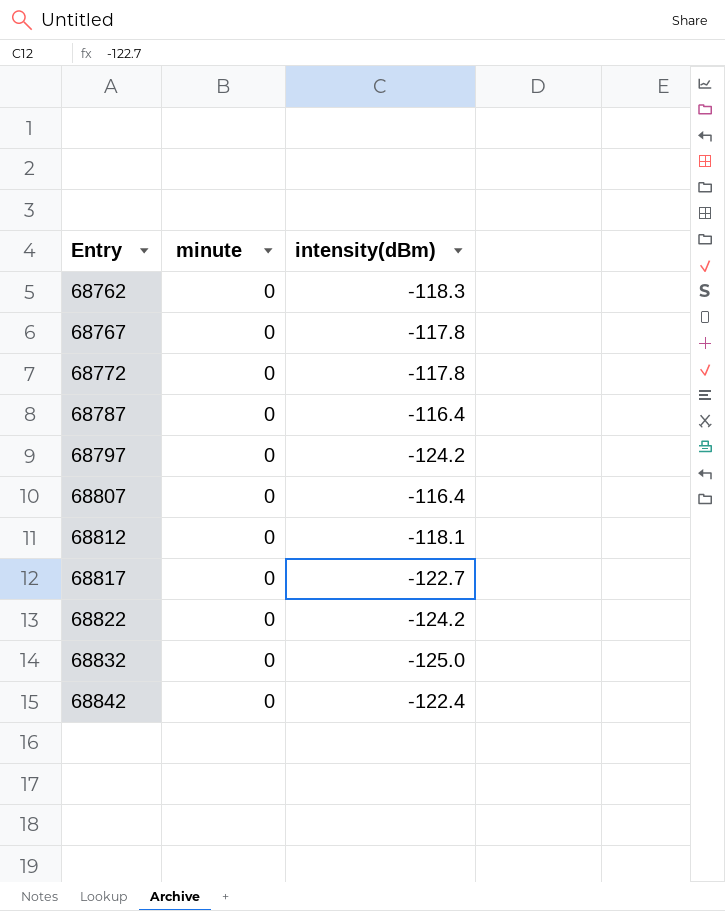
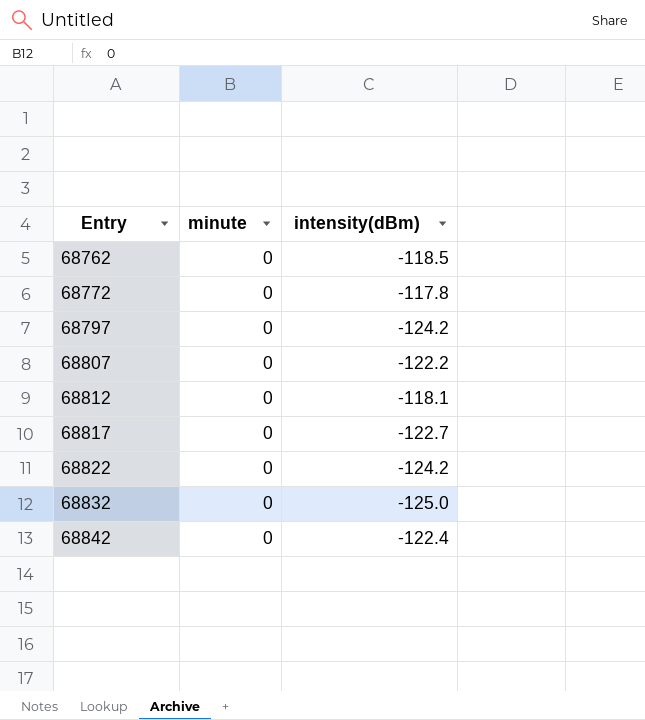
row 68767: 0 | -117.8 -> none
row 68787: 0 | -116.4 -> none
68762 | intensity(dBm): -118.3 -> -118.5
68807 | intensity(dBm): -116.4 -> -122.2

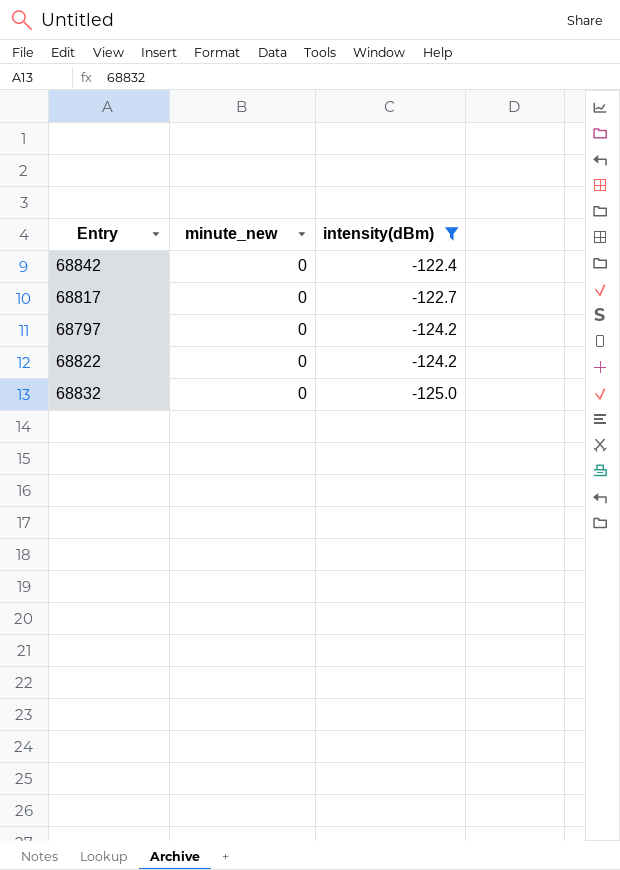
filter: none -> intensity(dBm) <= -122.4
row order: Entry ascending -> intensity(dBm) descending
column name: minute -> minute_new

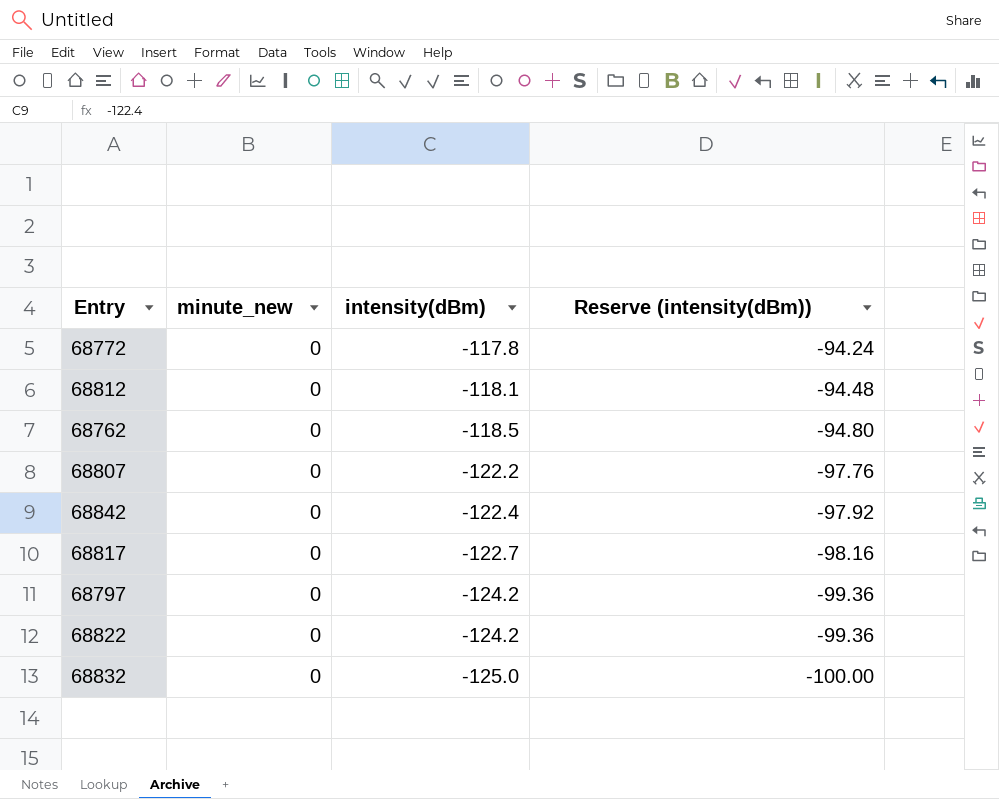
filter: intensity(dBm) <= -122.4 -> none
column Reserve (intensity(dBm)) | formula: none -> [intensity(dBm)] * 0.8

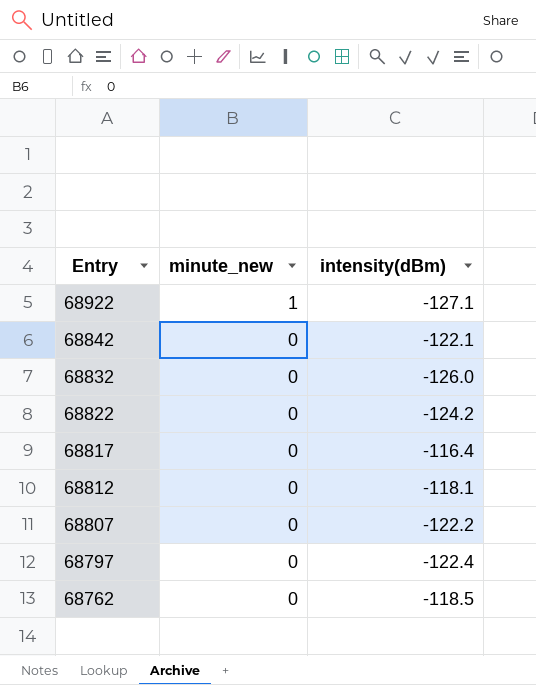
row order: intensity(dBm) descending -> Entry descending
column Reserve (intensity(dBm)) | formula: [intensity(dBm)] * 0.8 -> none
row 68772: 0 | -117.8 | -94.24 -> none
row 68922: none -> 1 | -127.1
68842 | intensity(dBm): -122.4 -> -122.1
68832 | intensity(dBm): -125.0 -> -126.0
68817 | intensity(dBm): -122.7 -> -116.4
68797 | intensity(dBm): -124.2 -> -122.4

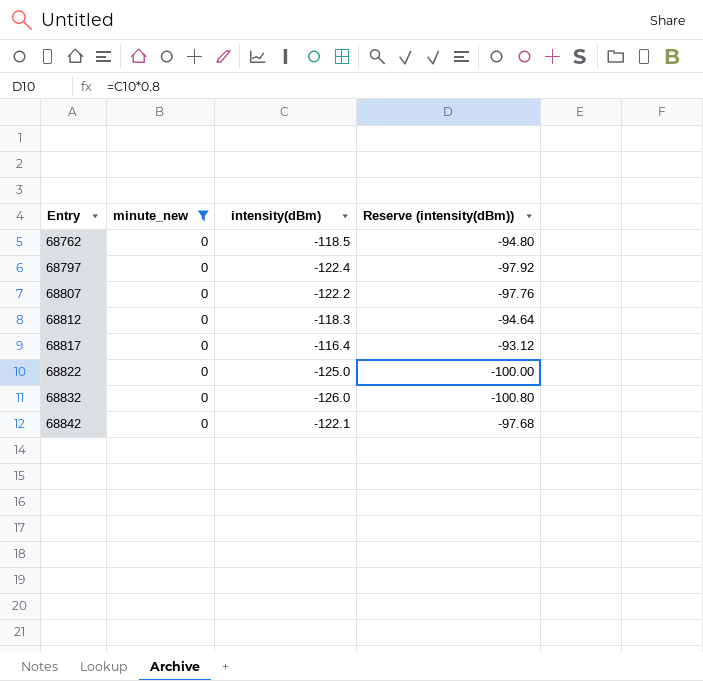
filter: none -> minute_new = 0
row order: Entry descending -> Entry ascending
column Reserve (intensity(dBm)) | formula: none -> [intensity(dBm)] * 0.8
68812 | intensity(dBm): -118.1 -> -118.3
68822 | intensity(dBm): -124.2 -> -125.0

